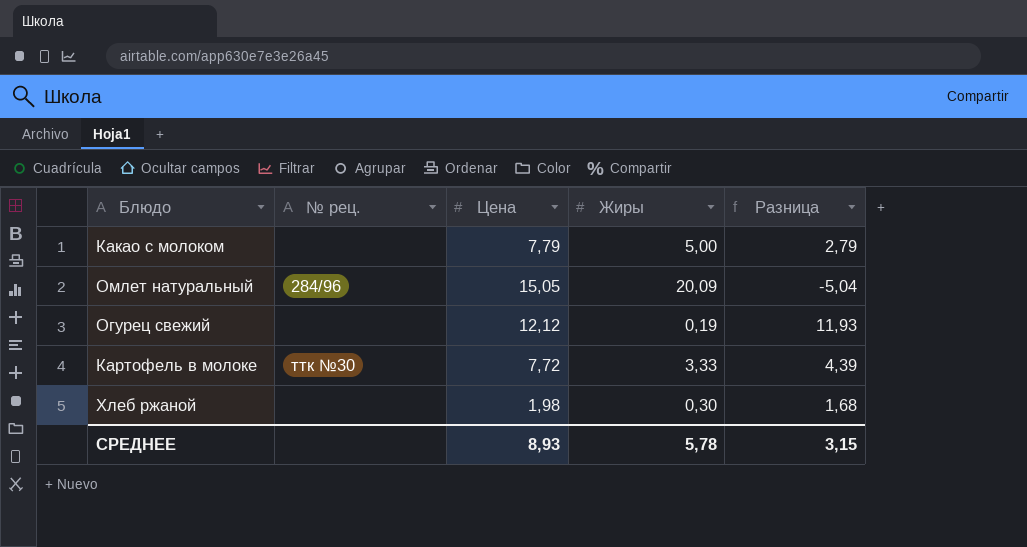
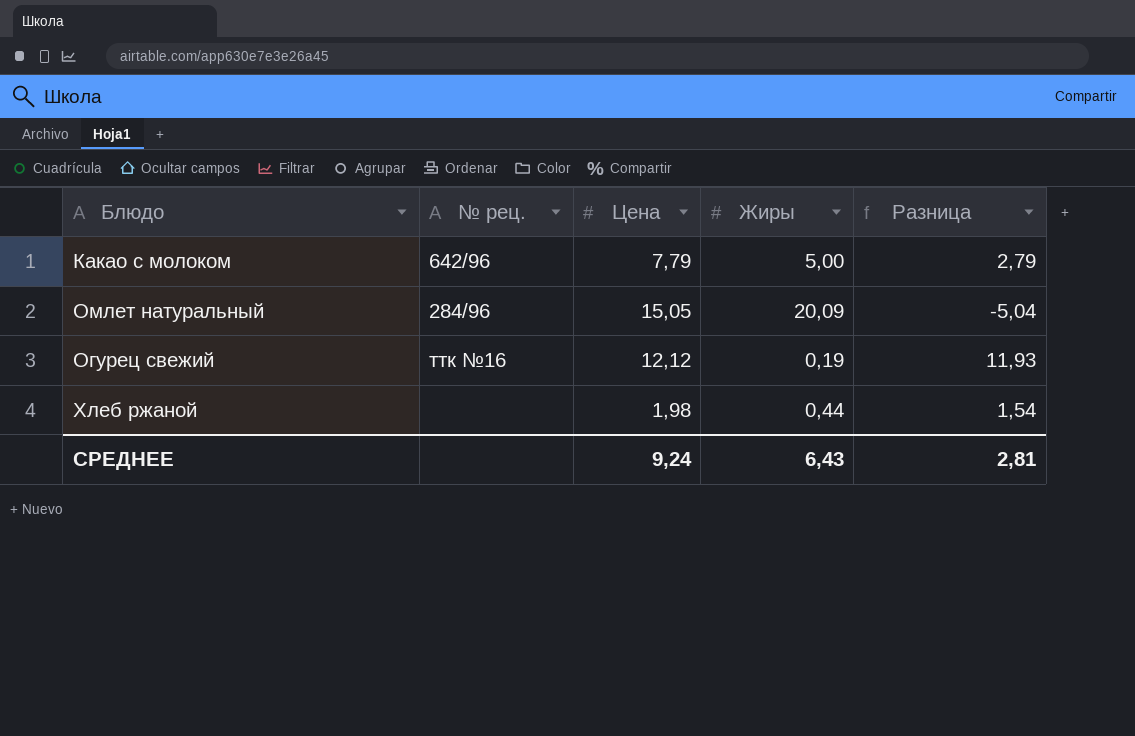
row Картофель в молоке: ттк №30 | 7,72 | 3,33 | 4,39 -> none
Какао с молоком | № рец.: none -> 642/96
Огурец свежий | № рец.: none -> ттк №16
Хлеб ржаной | Жиры: 0,30 -> 0,44
Хлеб ржаной | Разница: 1,68 -> 1,54
СРЕДНЕЕ | Цена: 8,93 -> 9,24
СРЕДНЕЕ | Жиры: 5,78 -> 6,43
СРЕДНЕЕ | Разница: 3,15 -> 2,81

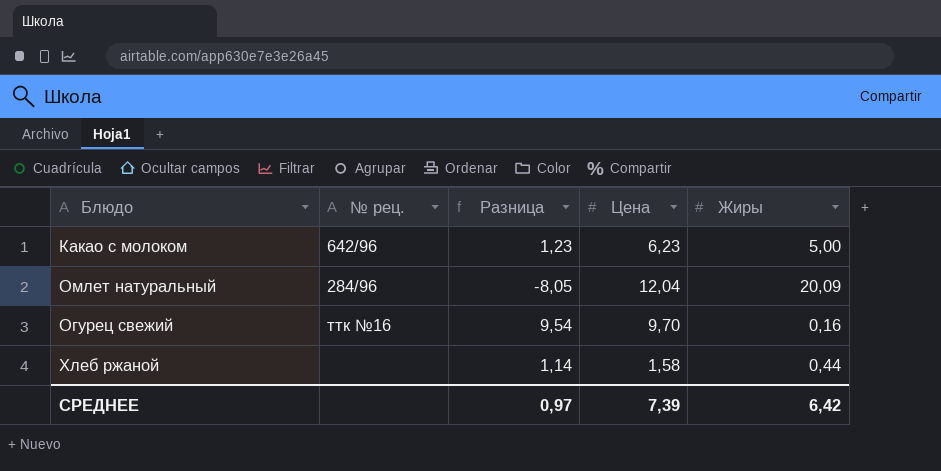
column Разница | position: 5 -> 3
Какао с молоком | Разница: 2,79 -> 1,23
Какао с молоком | Цена: 7,79 -> 6,23
Омлет натуральный | Разница: -5,04 -> -8,05
Омлет натуральный | Цена: 15,05 -> 12,04
Огурец свежий | Разница: 11,93 -> 9,54
Огурец свежий | Цена: 12,12 -> 9,70
Огурец свежий | Жиры: 0,19 -> 0,16
Хлеб ржаной | Разница: 1,54 -> 1,14
Хлеб ржаной | Цена: 1,98 -> 1,58
СРЕДНЕЕ | Разница: 2,81 -> 0,97
СРЕДНЕЕ | Цена: 9,24 -> 7,39
СРЕДНЕЕ | Жиры: 6,43 -> 6,42

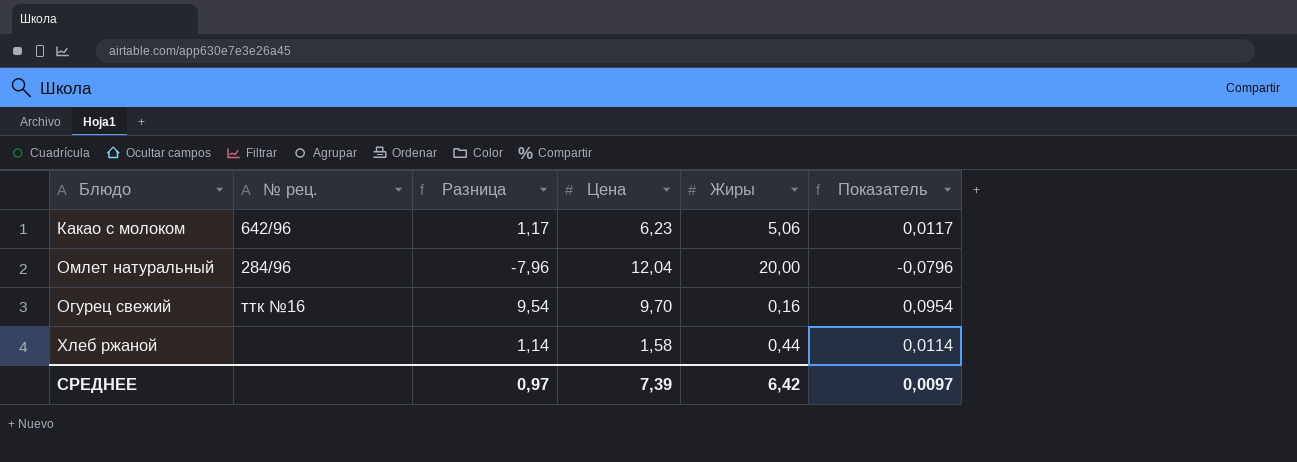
column Показатель | formula: none -> [Разница] * 0,01
Какао с молоком | Разница: 1,23 -> 1,17
Какао с молоком | Жиры: 5,00 -> 5,06
Омлет натуральный | Разница: -8,05 -> -7,96
Омлет натуральный | Жиры: 20,09 -> 20,00

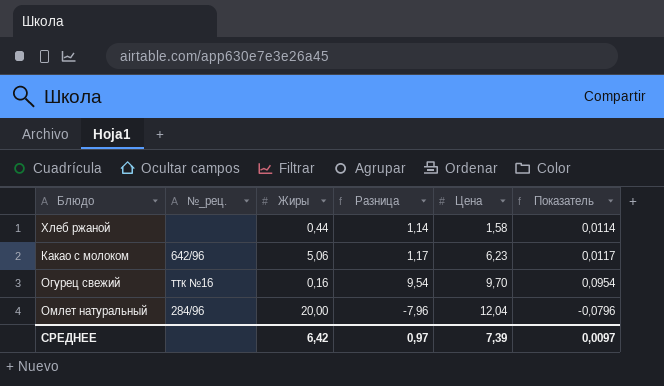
row order: none -> Цена ascending
column name: № рец. -> №_рец.
column Жиры | position: 5 -> 3

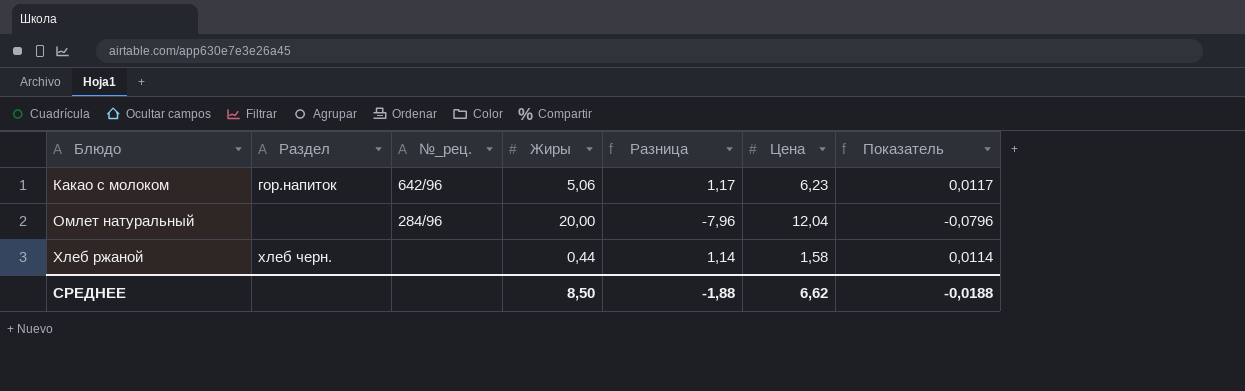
row order: Цена ascending -> Блюдо ascending
column Раздел | position: none -> 2
row Огурец свежий: ттк №16 | 0,16 | 9,54 | 9,70 | 0,0954 -> none
СРЕДНЕЕ | Жиры: 6,42 -> 8,50
СРЕДНЕЕ | Разница: 0,97 -> -1,88
СРЕДНЕЕ | Цена: 7,39 -> 6,62
СРЕДНЕЕ | Показатель: 0,0097 -> -0,0188

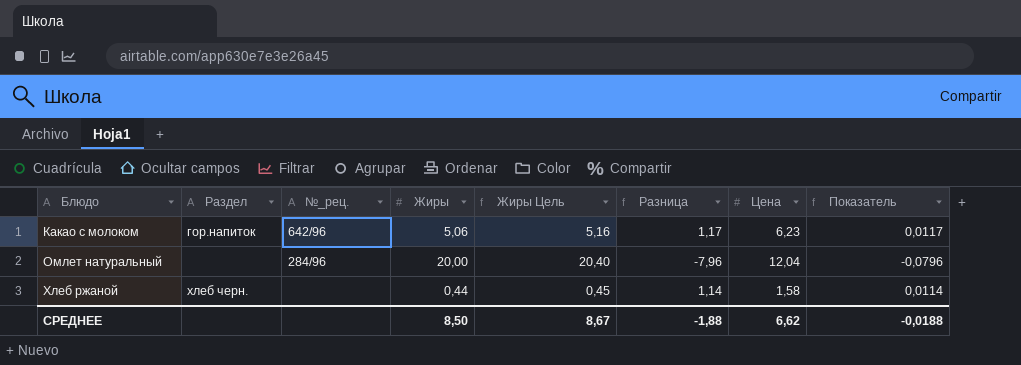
column Жиры Цель | formula: none -> [Жиры] * 1,02

